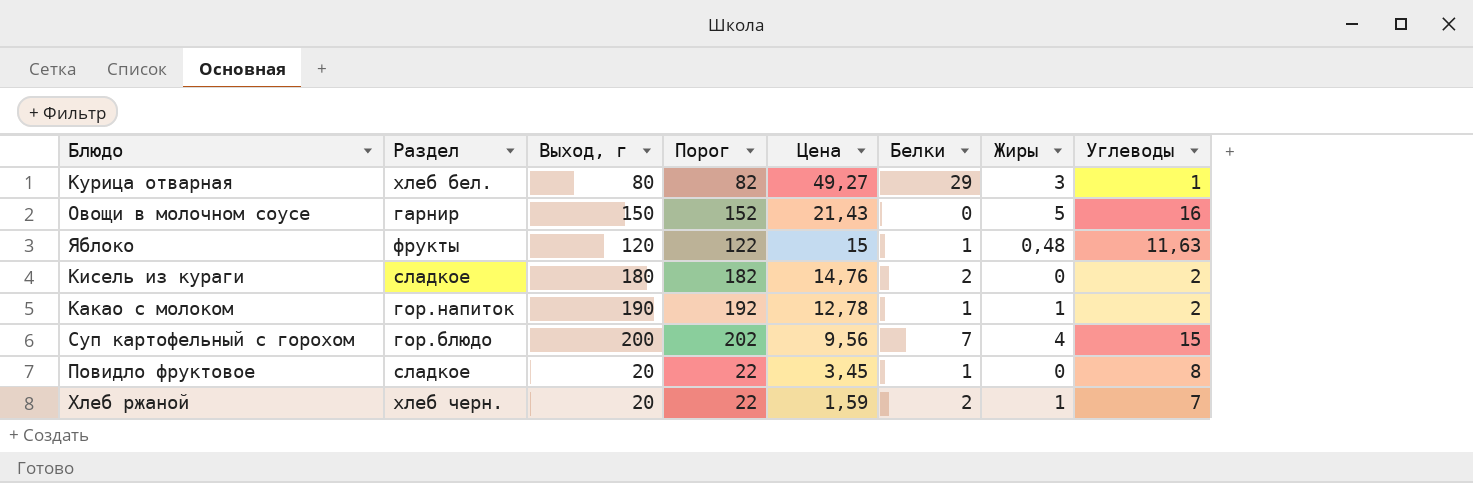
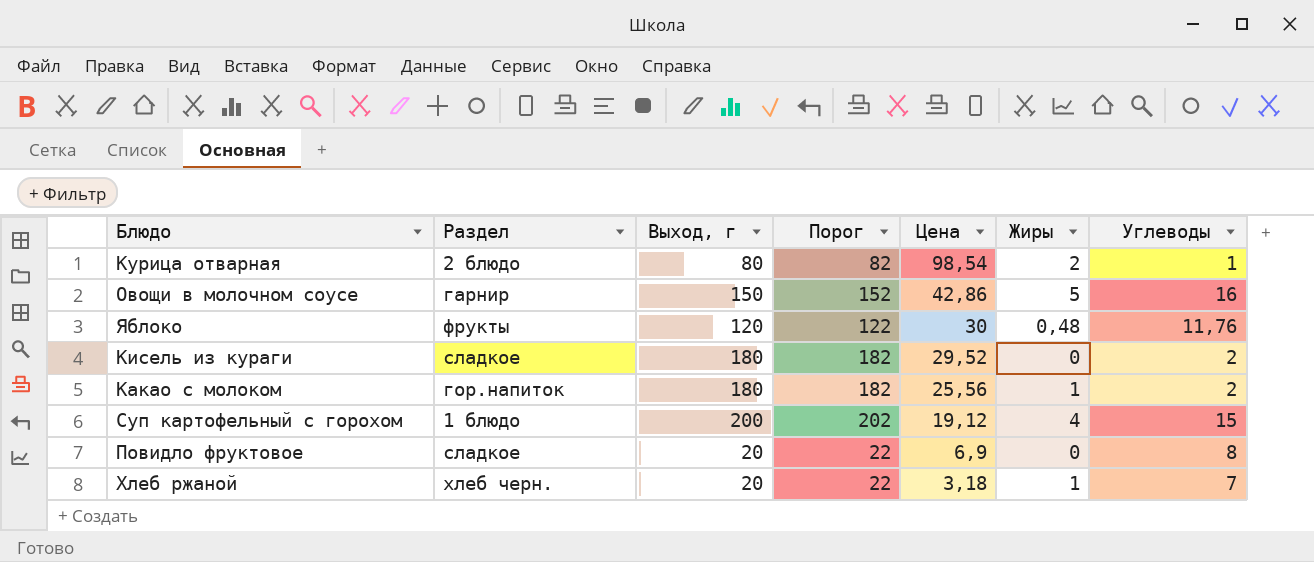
column Белки | position: 6 -> none
Курица отварная | Раздел: хлеб бел. -> 2 блюдо
Курица отварная | Цена: 49,27 -> 98,54
Курица отварная | Жиры: 3 -> 2
Овощи в молочном соусе | Цена: 21,43 -> 42,86
Яблоко | Цена: 15 -> 30
Яблоко | Углеводы: 11,63 -> 11,76
Кисель из кураги | Цена: 14,76 -> 29,52
Какао с молоком | Выход, г: 190 -> 180
Какао с молоком | Порог: 192 -> 182
Какао с молоком | Цена: 12,78 -> 25,56
Суп картофельный с горохом | Раздел: гор.блюдо -> 1 блюдо
Суп картофельный с горохом | Цена: 9,56 -> 19,12
Повидло фруктовое | Цена: 3,45 -> 6,9
Хлеб ржаной | Цена: 1,59 -> 3,18

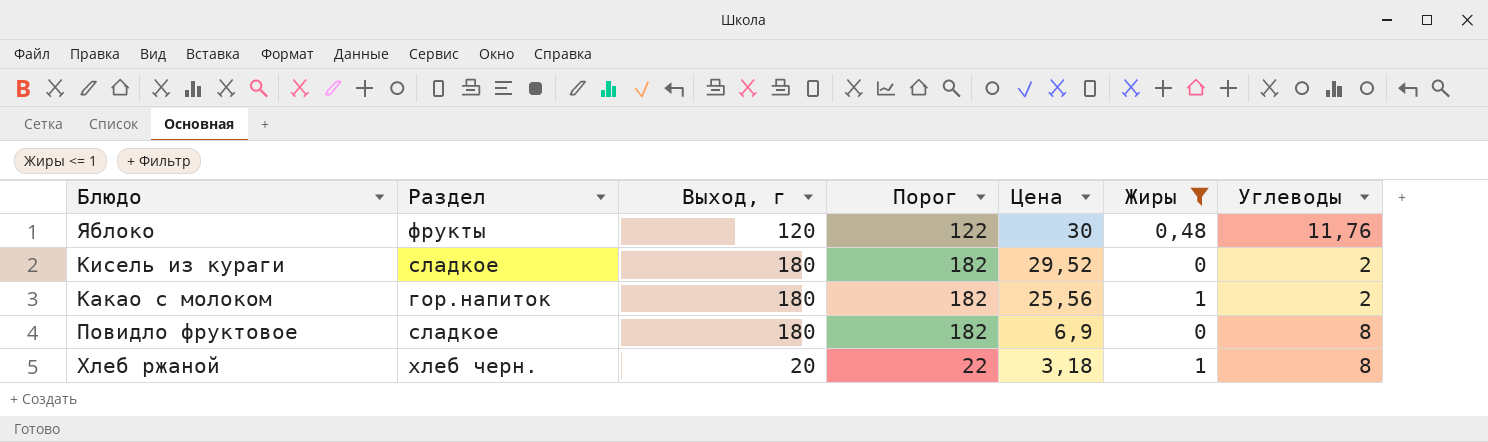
filter: none -> Жиры <= 1
Повидло фруктовое | Выход, г: 20 -> 180
Повидло фруктовое | Порог: 22 -> 182
Хлеб ржаной | Углеводы: 7 -> 8

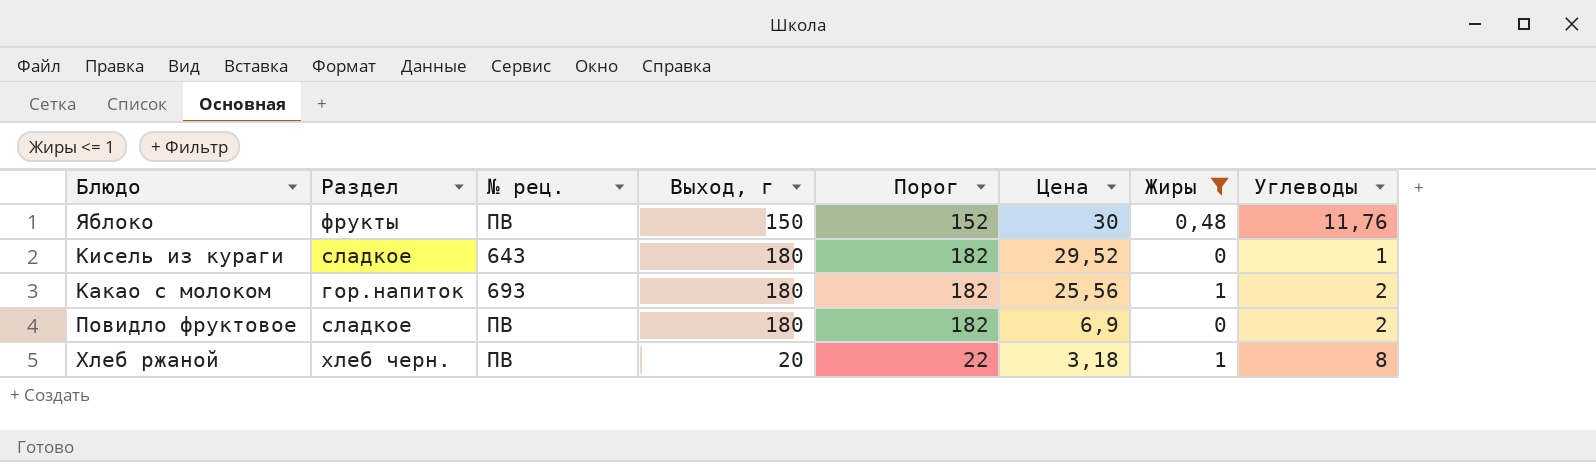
column № рец. | position: none -> 3
Яблоко | Выход, г: 120 -> 150
Яблоко | Порог: 122 -> 152
Кисель из кураги | Углеводы: 2 -> 1
Повидло фруктовое | Углеводы: 8 -> 2

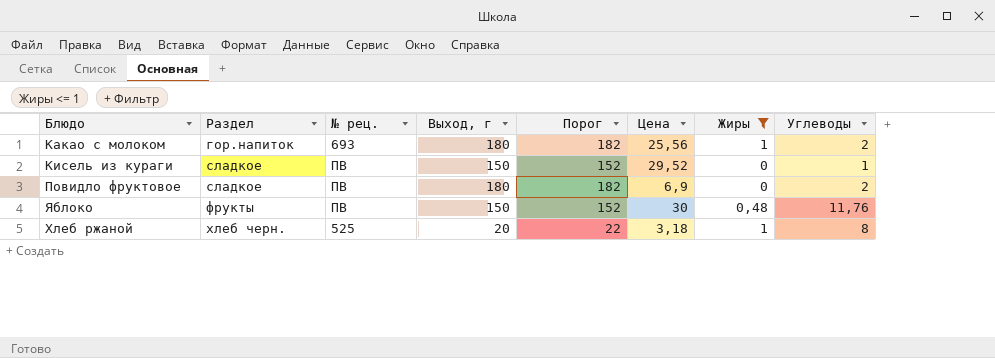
row order: Цена descending -> Раздел ascending
Кисель из кураги | № рец.: 643 -> ПВ
Кисель из кураги | Выход, г: 180 -> 150
Кисель из кураги | Порог: 182 -> 152
Хлеб ржаной | № рец.: ПВ -> 525

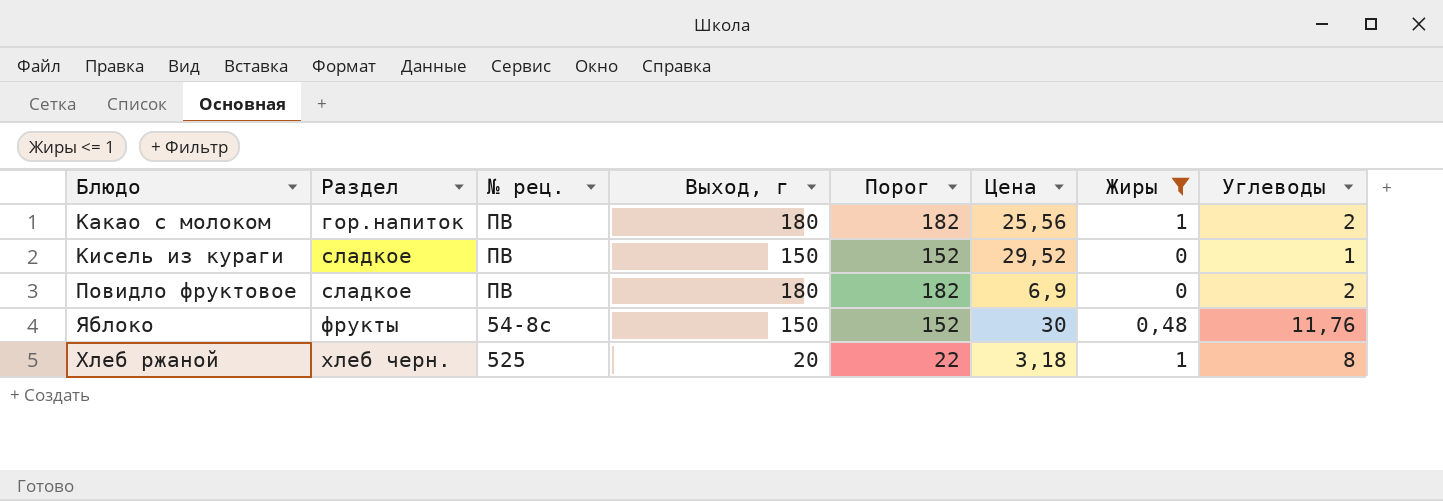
Какао с молоком | № рец.: 693 -> ПВ
Яблоко | № рец.: ПВ -> 54-8с

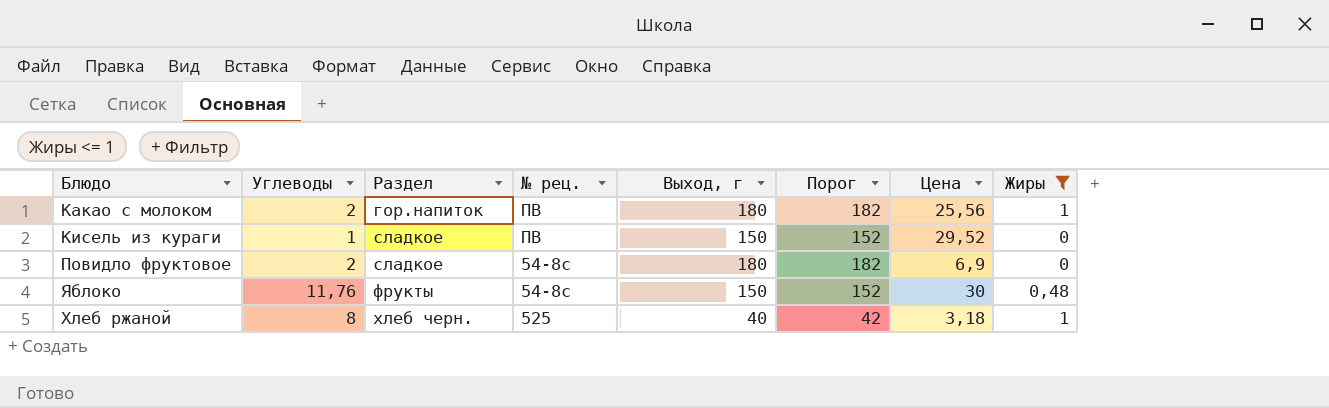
column Углеводы | position: 8 -> 2
Повидло фруктовое | № рец.: ПВ -> 54-8с
Хлеб ржаной | Выход, г: 20 -> 40
Хлеб ржаной | Порог: 22 -> 42

